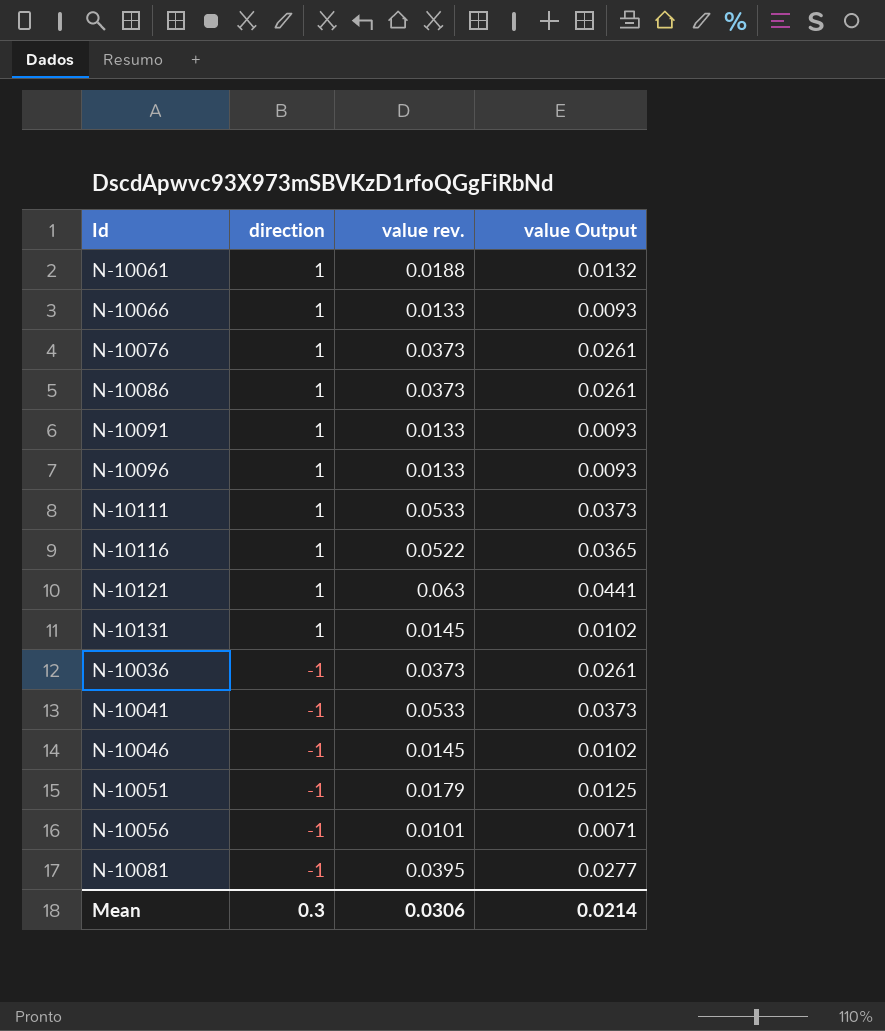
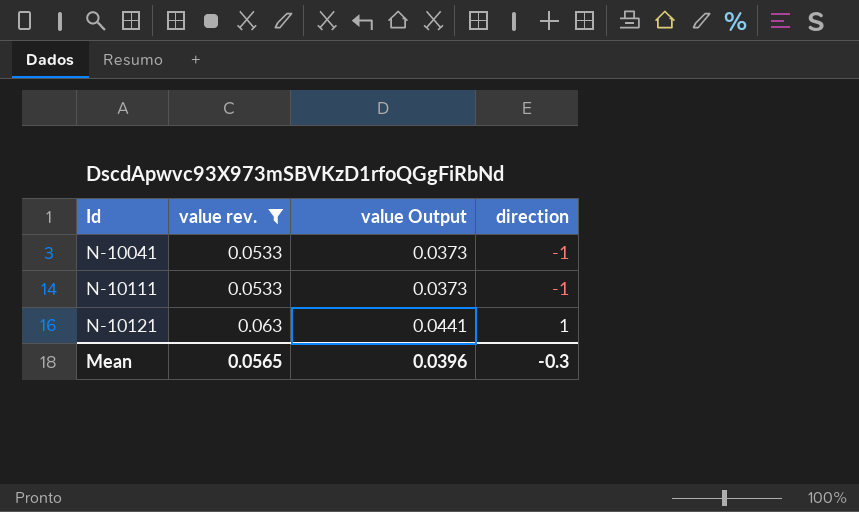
filter: none -> value rev. >= 0.0533
row order: direction descending -> Id ascending
column direction | position: 2 -> 4
N-10111 | direction: 1 -> -1
Mean | value rev.: 0.0306 -> 0.0565
Mean | value Output: 0.0214 -> 0.0396
Mean | direction: 0.3 -> -0.3

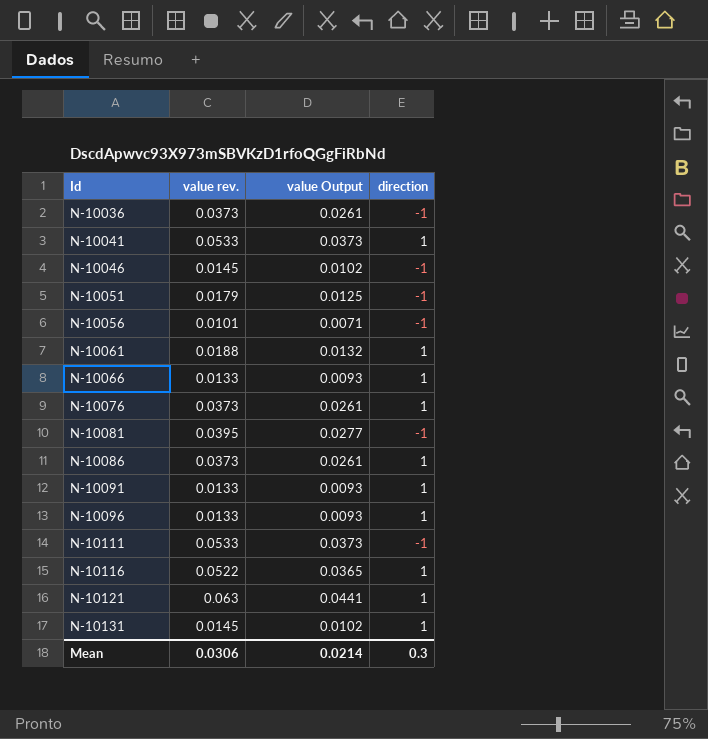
filter: value rev. >= 0.0533 -> none
N-10041 | direction: -1 -> 1
Mean | value rev.: 0.0565 -> 0.0306
Mean | value Output: 0.0396 -> 0.0214
Mean | direction: -0.3 -> 0.3

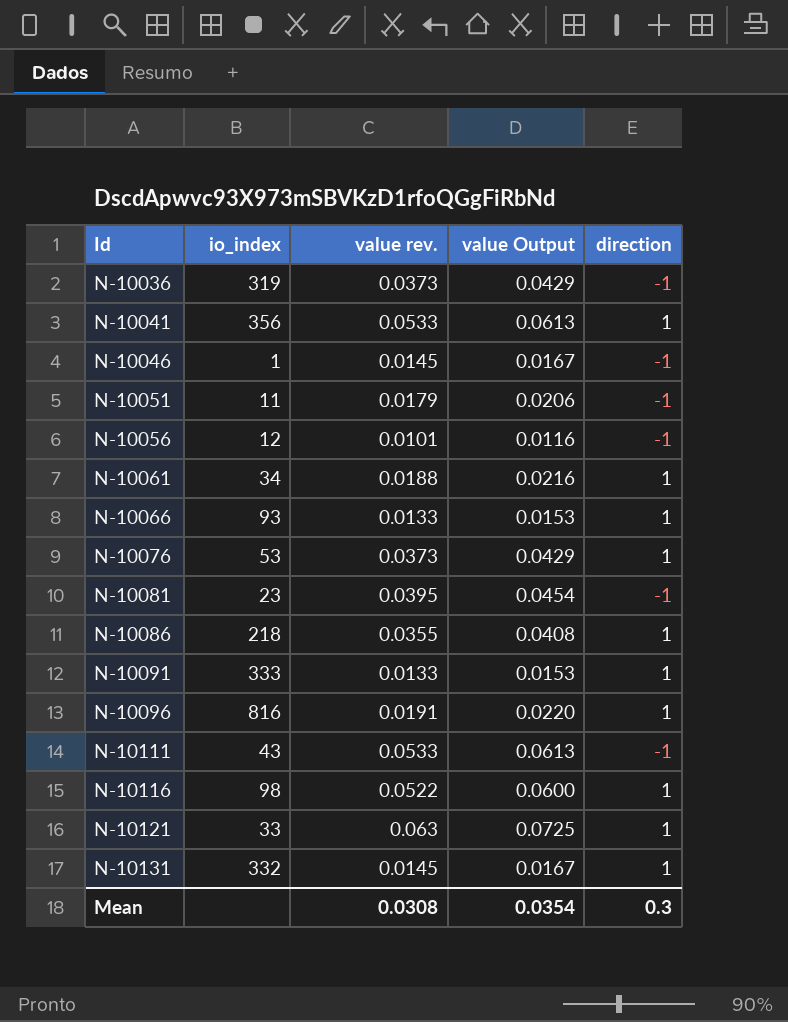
column io_index | position: none -> 2
column value Output | formula: [value rev.] * 0.7 -> [value rev.] * 1.15
N-10086 | value rev.: 0.0373 -> 0.0355
N-10096 | value rev.: 0.0133 -> 0.0191
Mean | value rev.: 0.0306 -> 0.0308
Mean | value Output: 0.0214 -> 0.0354

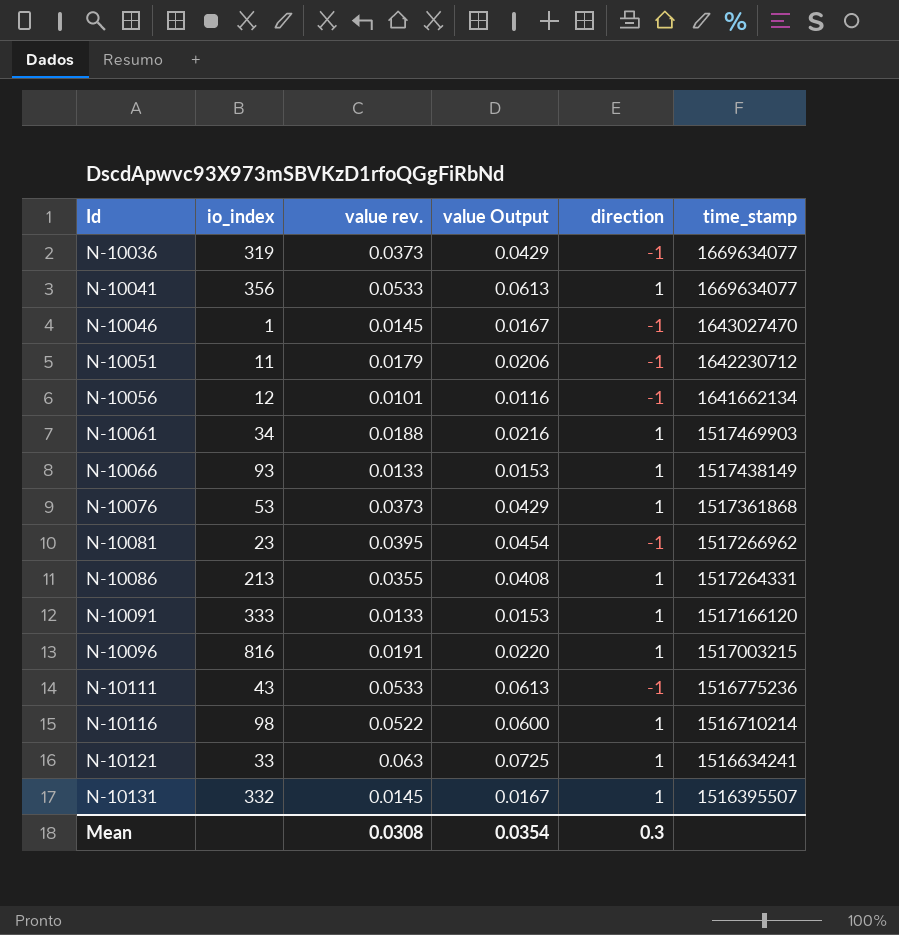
column time_stamp | position: none -> 6
N-10086 | io_index: 218 -> 213

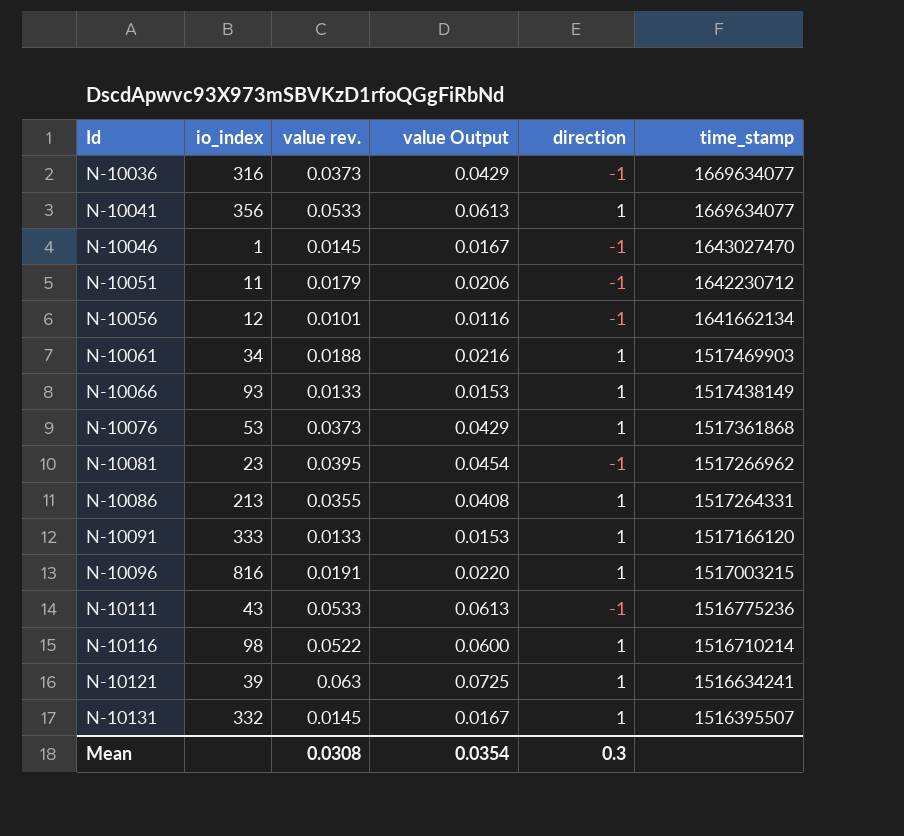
N-10036 | io_index: 319 -> 316
N-10121 | io_index: 33 -> 39

